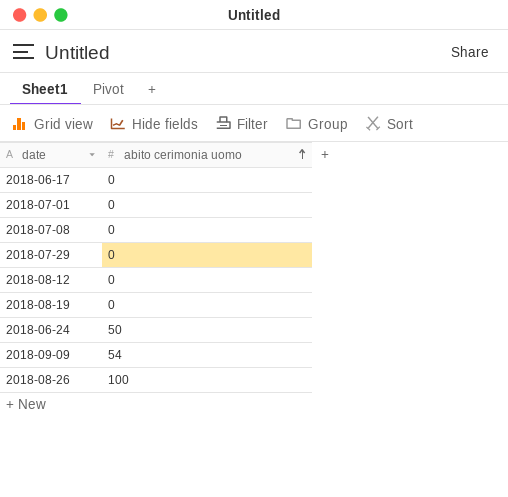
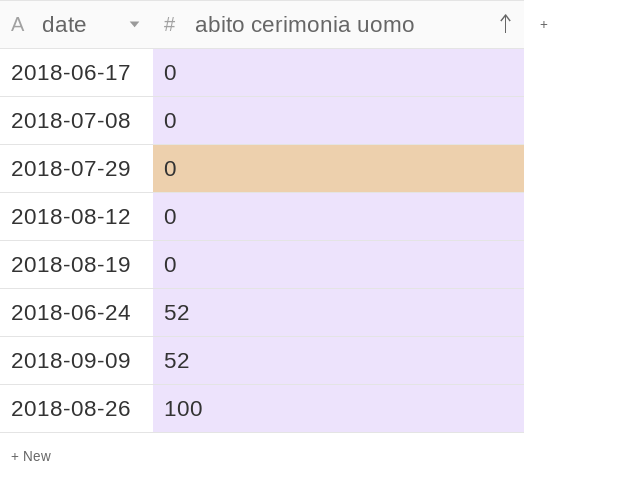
row 2018-07-01: 0 -> none
2018-06-24 | abito cerimonia uomo: 50 -> 52
2018-09-09 | abito cerimonia uomo: 54 -> 52

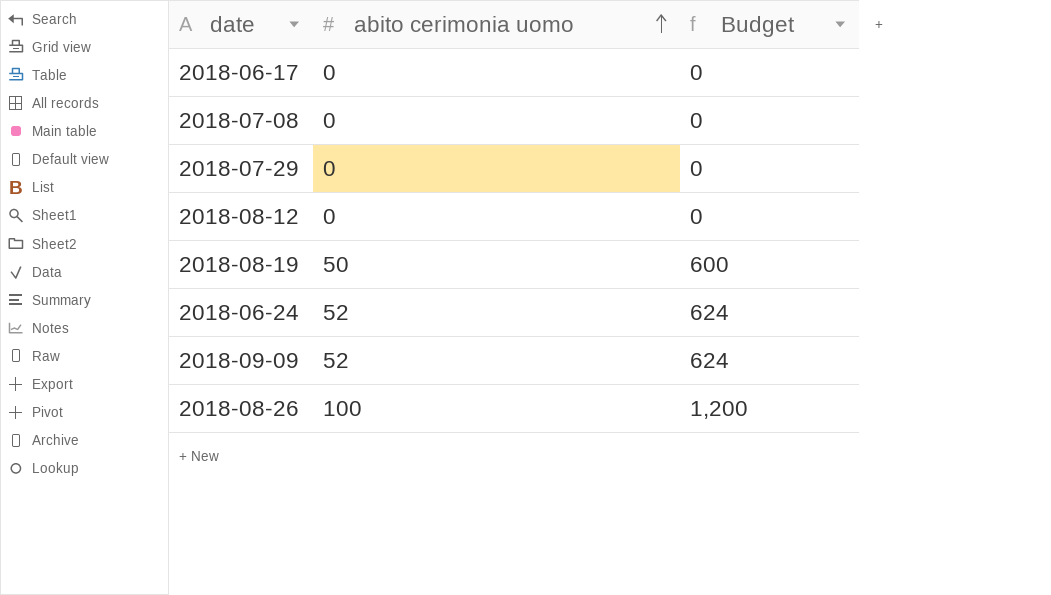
column Budget | formula: none -> [abito cerimonia uomo] * 12
2018-08-19 | abito cerimonia uomo: 0 -> 50

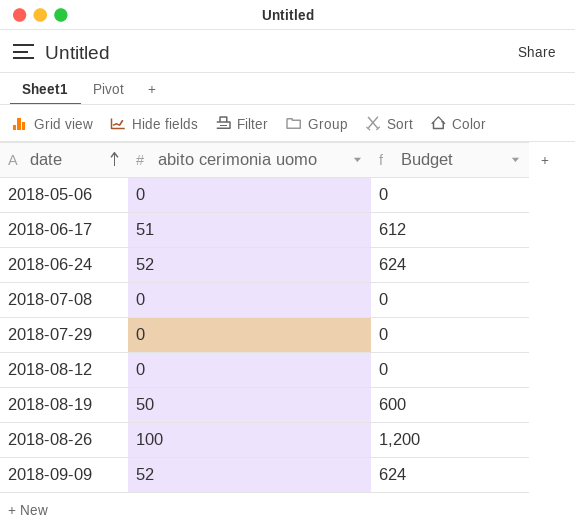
row order: abito cerimonia uomo ascending -> date ascending
row 2018-05-06: none -> 0 | 0
2018-06-17 | abito cerimonia uomo: 0 -> 51
2018-06-17 | Budget: 0 -> 612

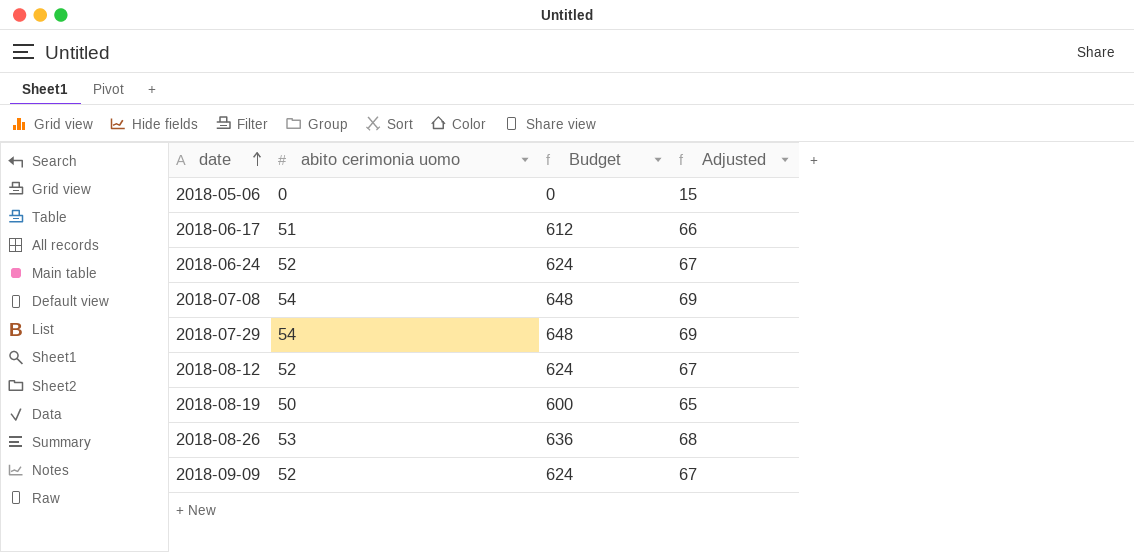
column Adjusted | formula: none -> [abito cerimonia uomo] + 15
2018-07-08 | abito cerimonia uomo: 0 -> 54
2018-07-08 | Budget: 0 -> 648
2018-07-29 | abito cerimonia uomo: 0 -> 54
2018-07-29 | Budget: 0 -> 648
2018-08-12 | abito cerimonia uomo: 0 -> 52
2018-08-12 | Budget: 0 -> 624
2018-08-26 | abito cerimonia uomo: 100 -> 53
2018-08-26 | Budget: 1,200 -> 636

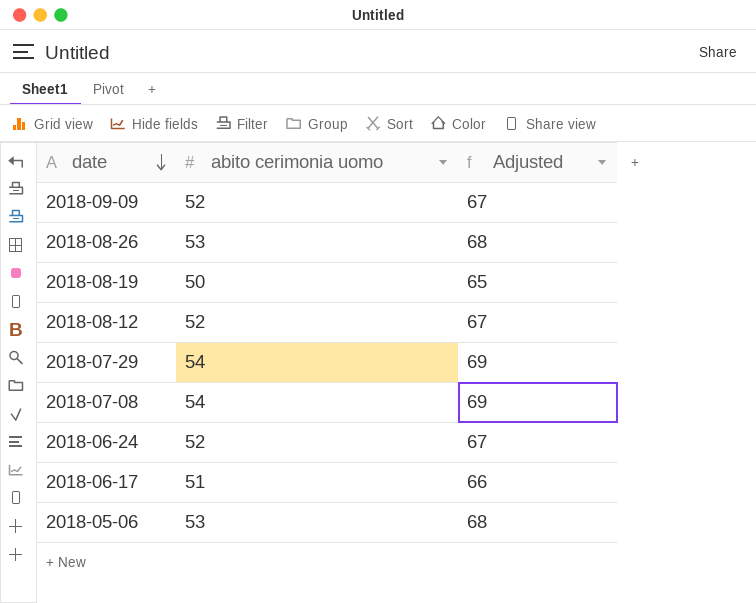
row order: date ascending -> date descending
column Budget | formula: [abito cerimonia uomo] * 12 -> none
2018-05-06 | abito cerimonia uomo: 0 -> 53
2018-05-06 | Adjusted: 15 -> 68

